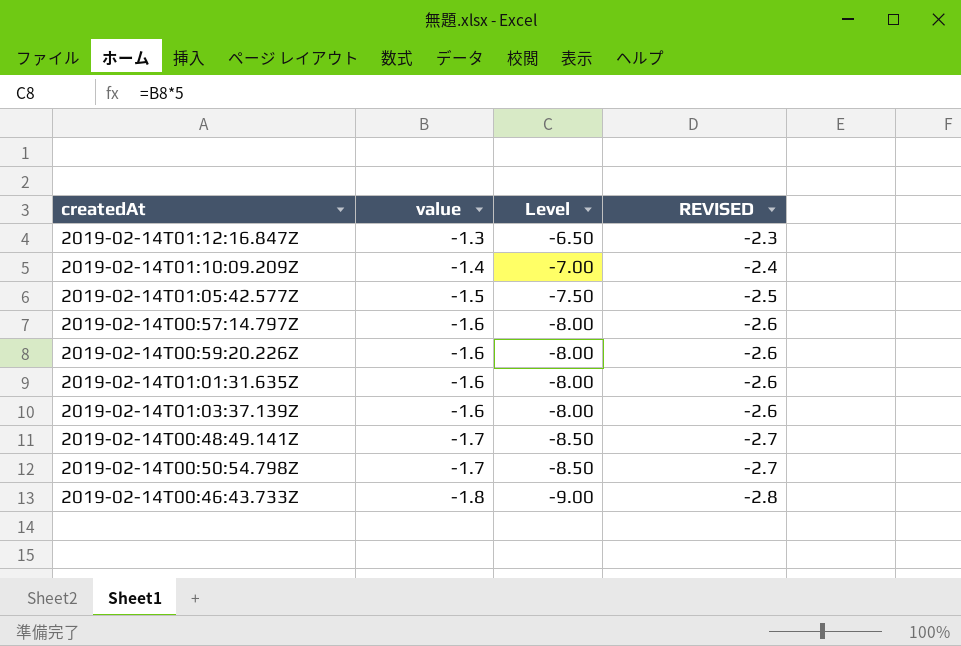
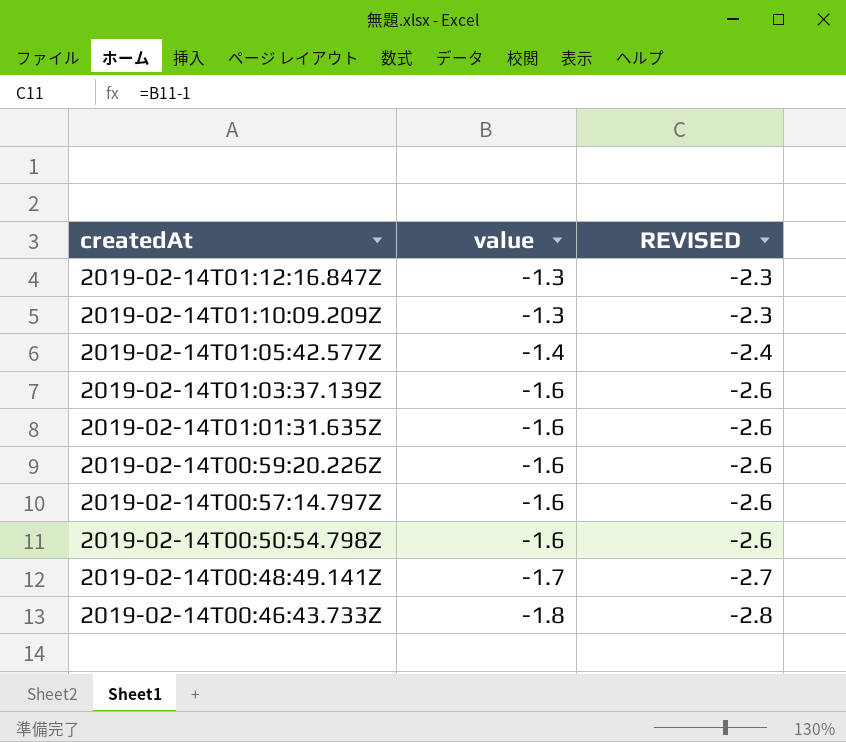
row order: value descending -> createdAt descending
column Level | formula: [value] * 5 -> none
2019-02-14T01:10:09.209Z | value: -1.4 -> -1.3
2019-02-14T01:10:09.209Z | REVISED: -2.4 -> -2.3
2019-02-14T01:05:42.577Z | value: -1.5 -> -1.4
2019-02-14T01:05:42.577Z | REVISED: -2.5 -> -2.4
2019-02-14T00:50:54.798Z | value: -1.7 -> -1.6
2019-02-14T00:50:54.798Z | REVISED: -2.7 -> -2.6

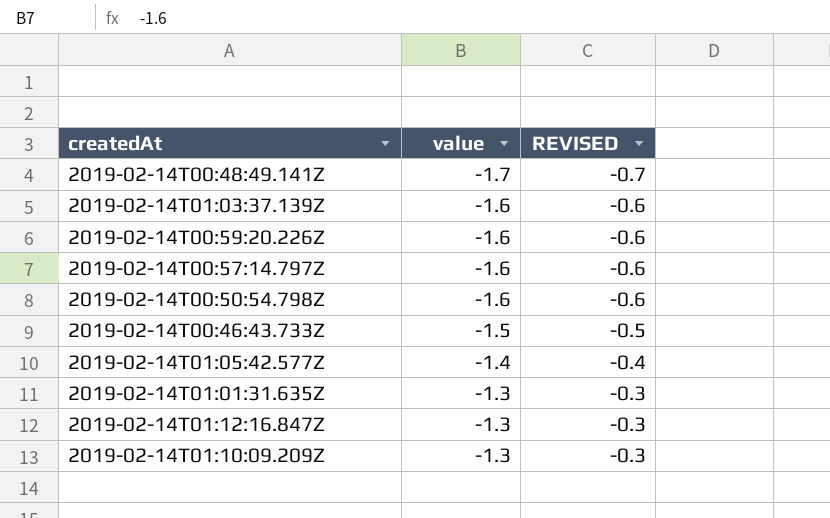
row order: createdAt descending -> value ascending
column REVISED | formula: [value] - 1 -> [value] + 1
2019-02-14T00:46:43.733Z | value: -1.8 -> -1.5
2019-02-14T01:01:31.635Z | value: -1.6 -> -1.3

